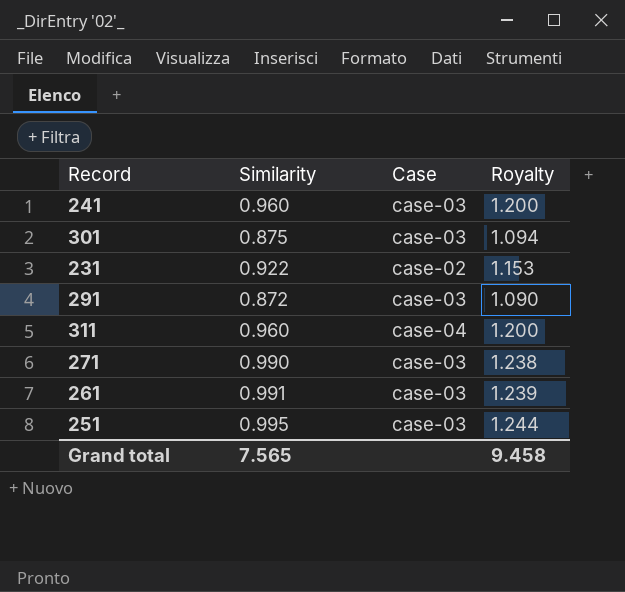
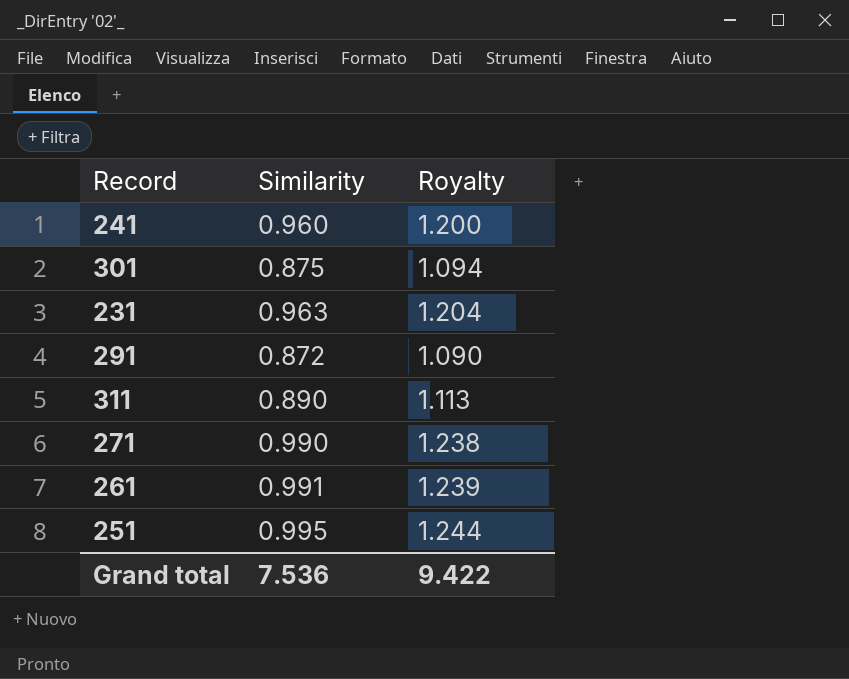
column Case | position: 3 -> none
231 | Similarity: 0.922 -> 0.963
231 | Royalty: 1.153 -> 1.204
311 | Similarity: 0.960 -> 0.890
311 | Royalty: 1.200 -> 1.113
Grand total | Similarity: 7.565 -> 7.536
Grand total | Royalty: 9.458 -> 9.422

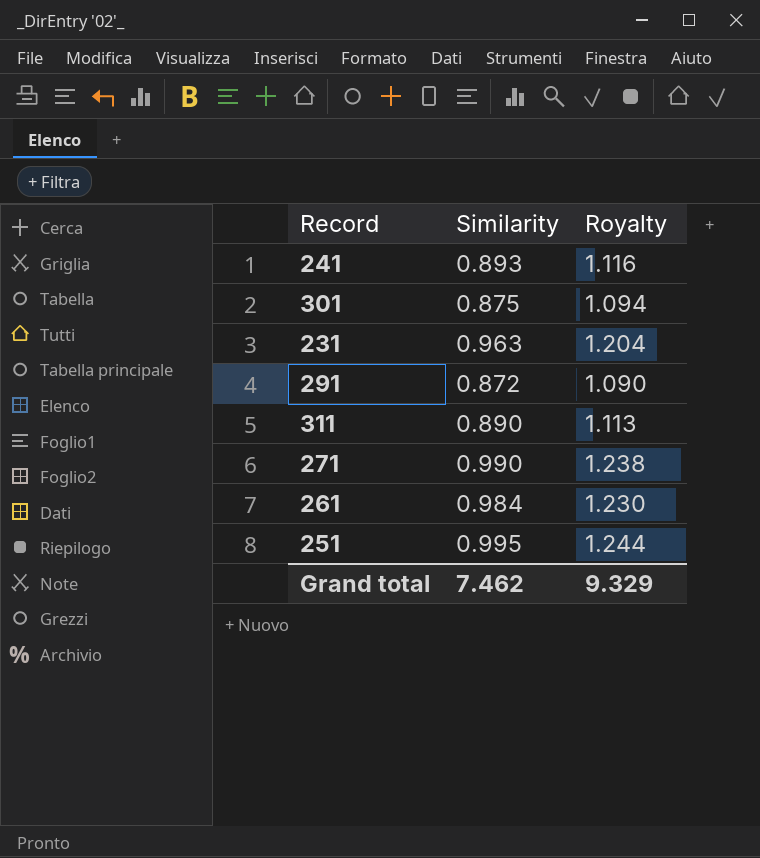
241 | Similarity: 0.960 -> 0.893
241 | Royalty: 1.200 -> 1.116
261 | Similarity: 0.991 -> 0.984
261 | Royalty: 1.239 -> 1.230
Grand total | Similarity: 7.536 -> 7.462
Grand total | Royalty: 9.422 -> 9.329

